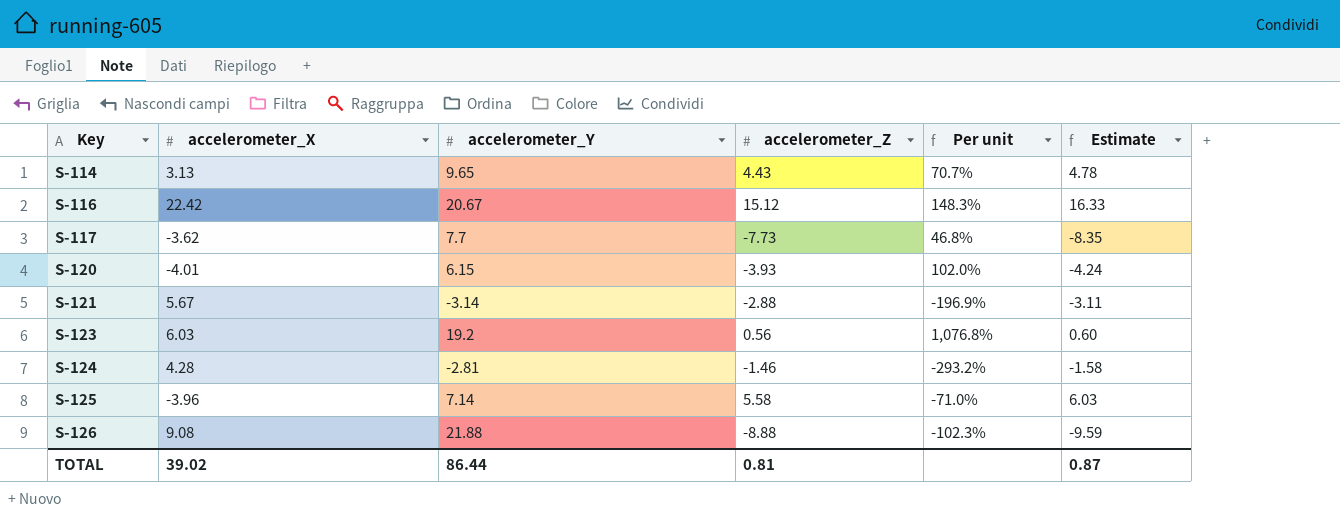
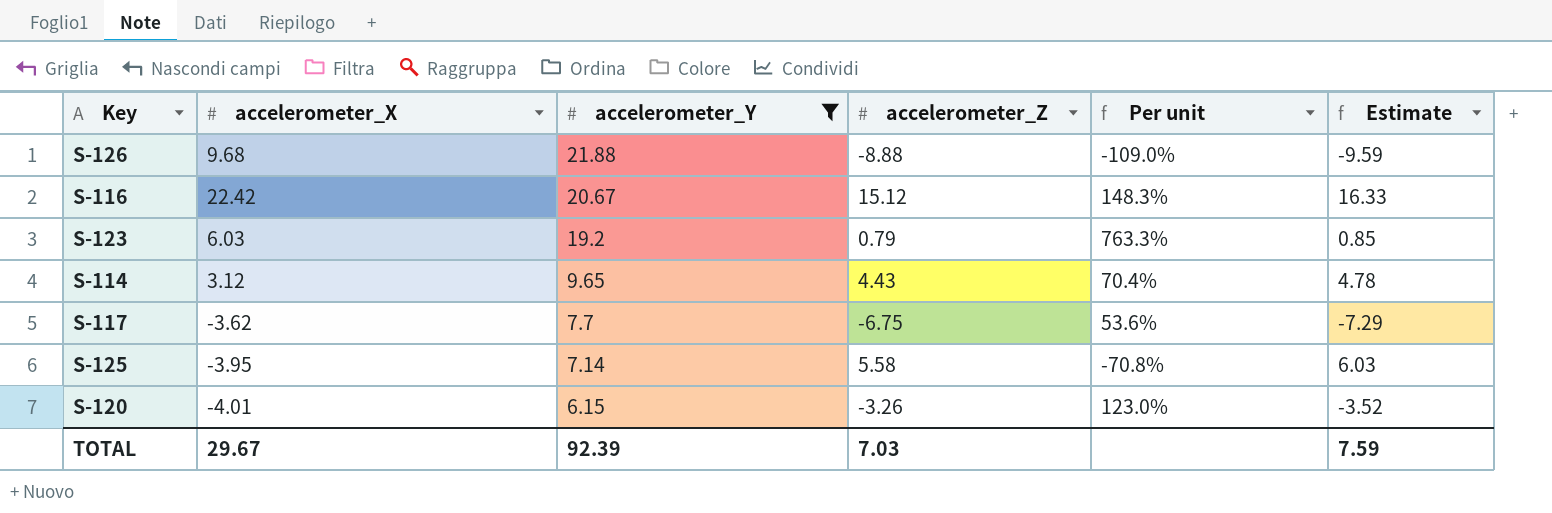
filter: none -> accelerometer_Y >= 6.15
row order: Key ascending -> accelerometer_Y descending
S-126 | accelerometer_X: 9.08 -> 9.68
S-126 | Per unit: -102.3% -> -109.0%
S-123 | accelerometer_Z: 0.56 -> 0.79
S-123 | Per unit: 1,076.8% -> 763.3%
S-123 | Estimate: 0.60 -> 0.85
S-114 | accelerometer_X: 3.13 -> 3.12
S-114 | Per unit: 70.7% -> 70.4%
S-117 | accelerometer_Z: -7.73 -> -6.75
S-117 | Per unit: 46.8% -> 53.6%
S-117 | Estimate: -8.35 -> -7.29
S-125 | accelerometer_X: -3.96 -> -3.95
S-125 | Per unit: -71.0% -> -70.8%
S-120 | accelerometer_Z: -3.93 -> -3.26
S-120 | Per unit: 102.0% -> 123.0%
S-120 | Estimate: -4.24 -> -3.52
TOTAL | accelerometer_X: 39.02 -> 29.67
TOTAL | accelerometer_Y: 86.44 -> 92.39
TOTAL | accelerometer_Z: 0.81 -> 7.03
TOTAL | Estimate: 0.87 -> 7.59

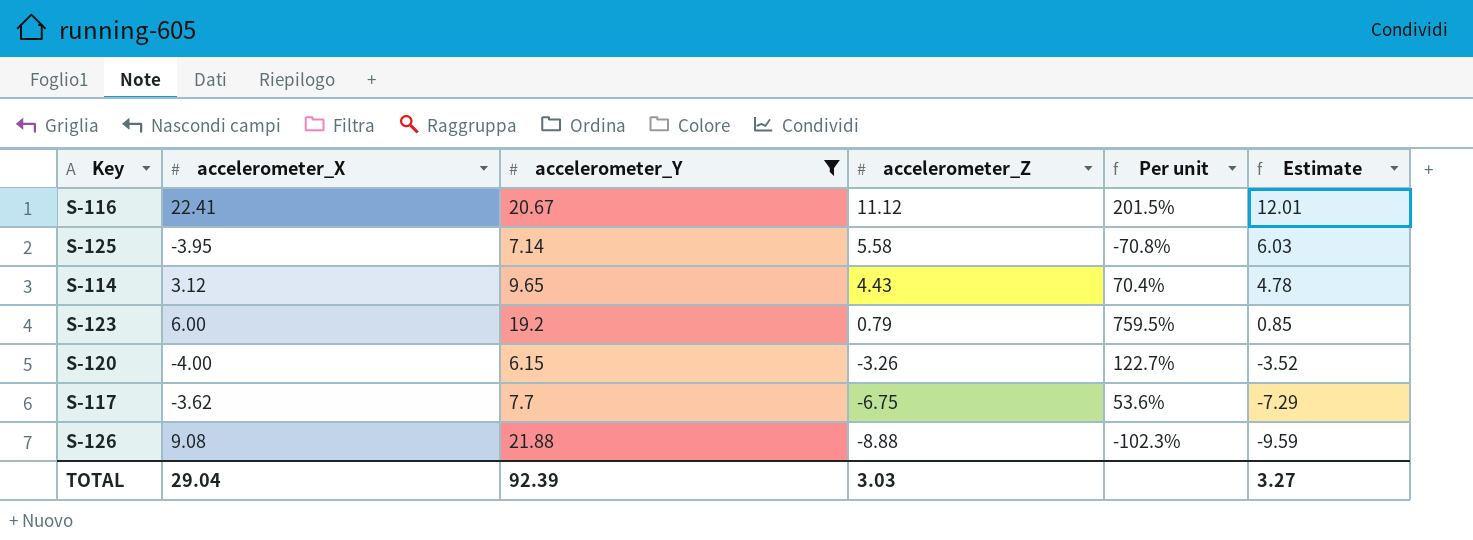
row order: accelerometer_Y descending -> accelerometer_Z descending
S-116 | accelerometer_X: 22.42 -> 22.41
S-116 | accelerometer_Z: 15.12 -> 11.12
S-116 | Per unit: 148.3% -> 201.5%
S-116 | Estimate: 16.33 -> 12.01
S-123 | accelerometer_X: 6.03 -> 6.00
S-123 | Per unit: 763.3% -> 759.5%
S-120 | accelerometer_X: -4.01 -> -4.00
S-120 | Per unit: 123.0% -> 122.7%
S-126 | accelerometer_X: 9.68 -> 9.08
S-126 | Per unit: -109.0% -> -102.3%
TOTAL | accelerometer_X: 29.67 -> 29.04
TOTAL | accelerometer_Z: 7.03 -> 3.03
TOTAL | Estimate: 7.59 -> 3.27

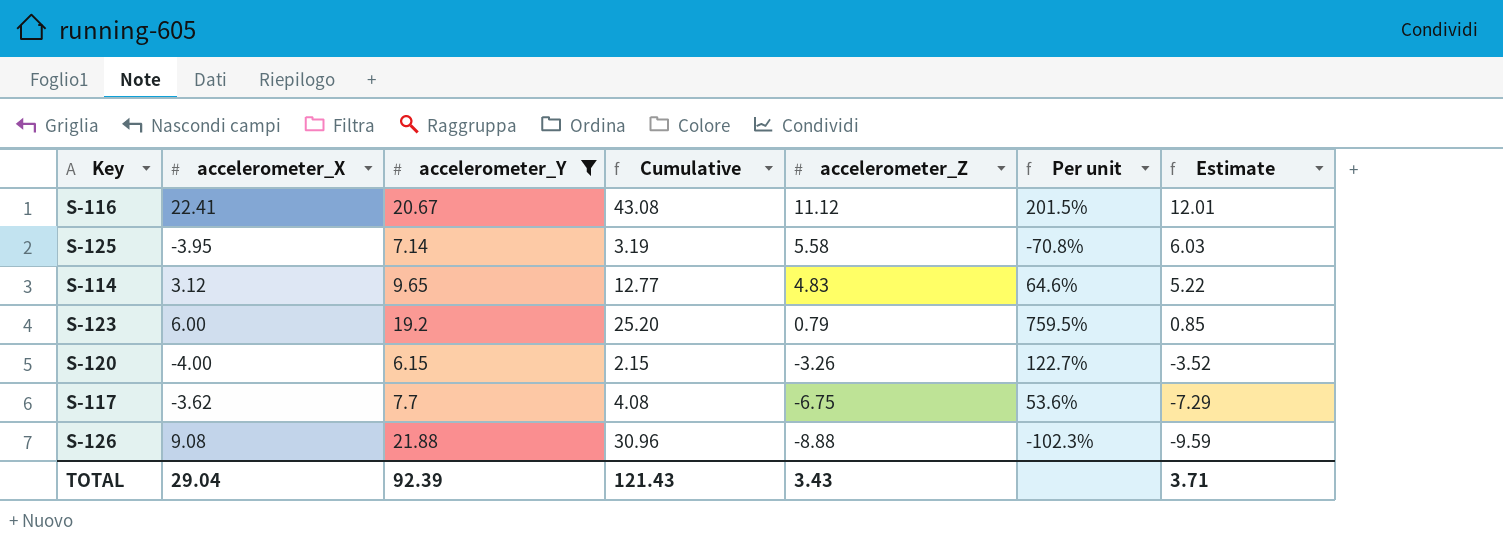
column Cumulative | formula: none -> [accelerometer_X] + [accelerometer_Y]
S-114 | accelerometer_Z: 4.43 -> 4.83
S-114 | Per unit: 70.4% -> 64.6%
S-114 | Estimate: 4.78 -> 5.22
TOTAL | accelerometer_Z: 3.03 -> 3.43
TOTAL | Estimate: 3.27 -> 3.71

